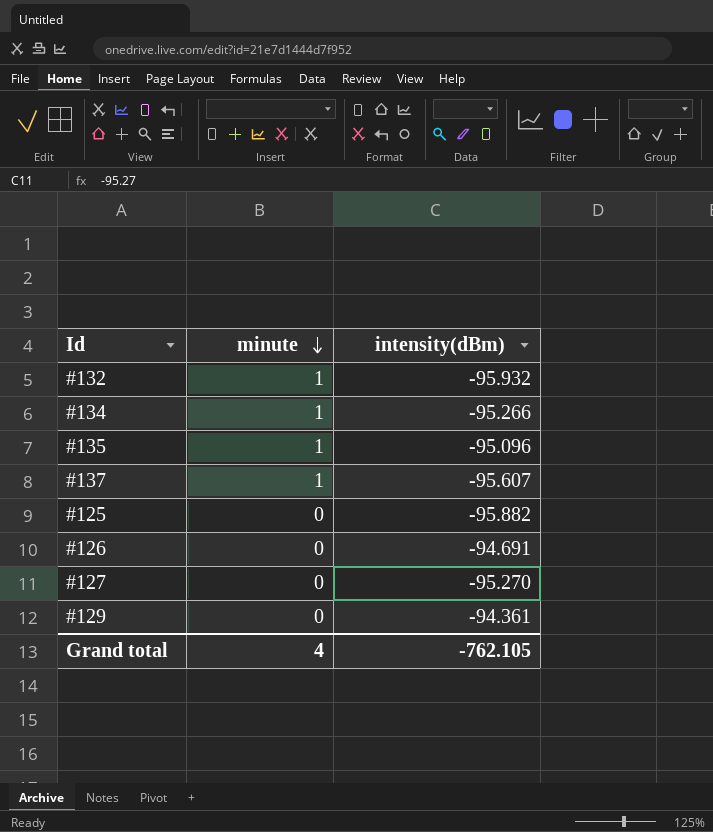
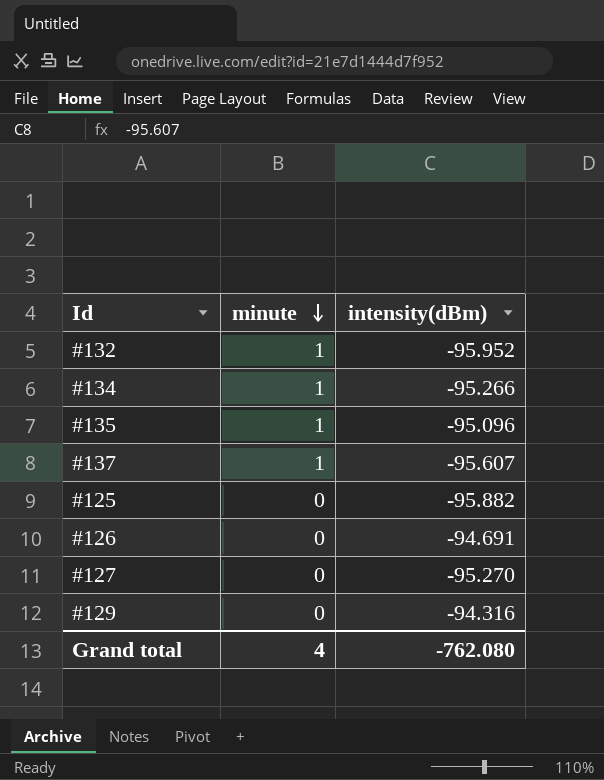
#132 | intensity(dBm): -95.932 -> -95.952
#129 | intensity(dBm): -94.361 -> -94.316
Grand total | intensity(dBm): -762.105 -> -762.080

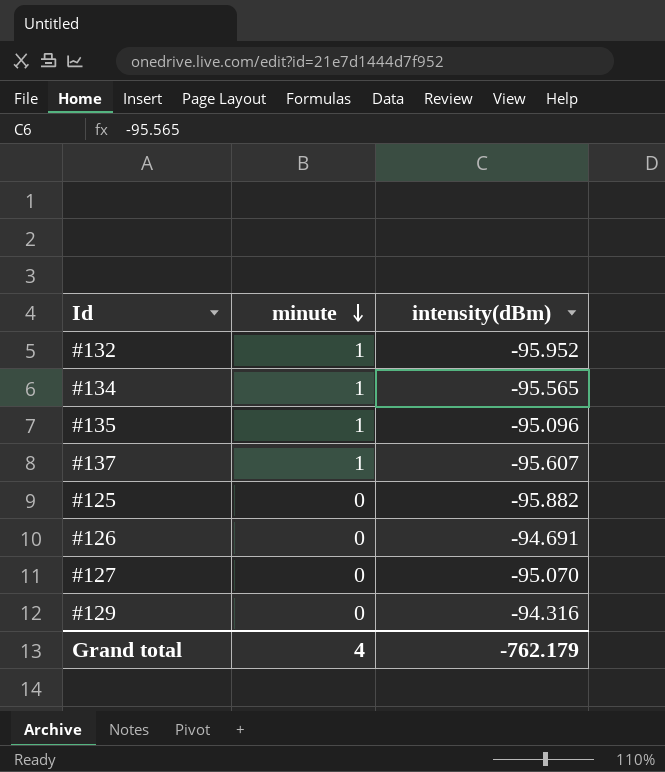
#134 | intensity(dBm): -95.266 -> -95.565
#127 | intensity(dBm): -95.270 -> -95.070
Grand total | intensity(dBm): -762.080 -> -762.179

